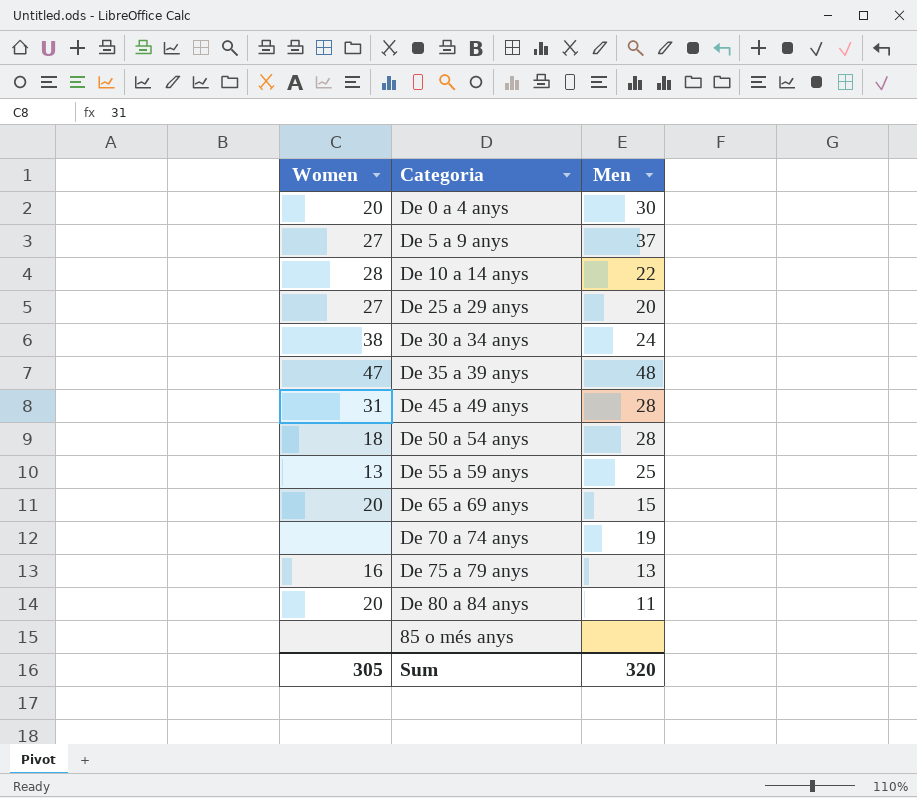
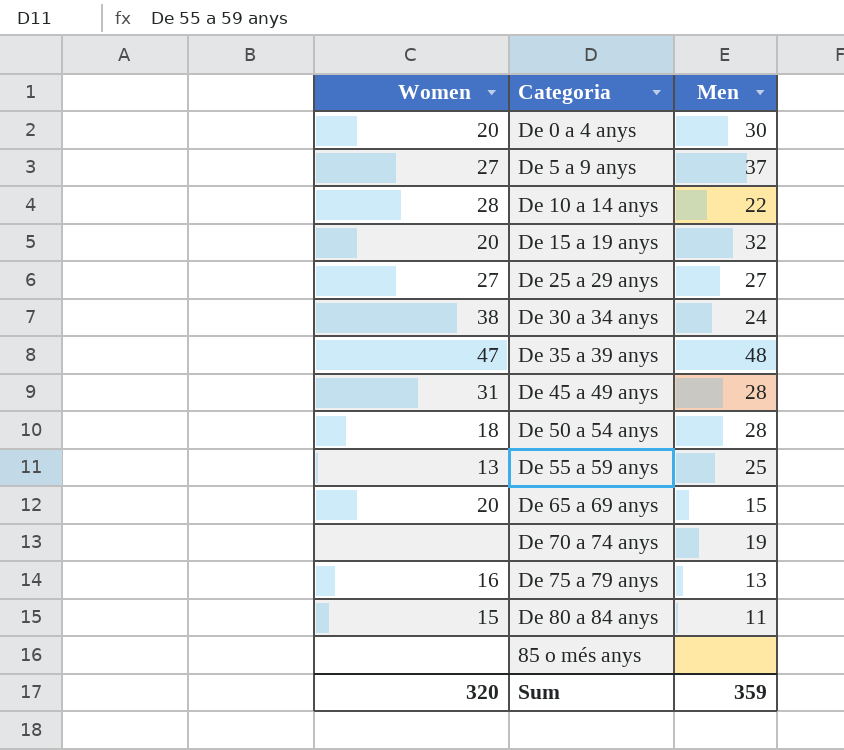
row De 15 a 19 anys: none -> 20 | 32
De 25 a 29 anys | Men: 20 -> 27
De 80 a 84 anys | Women: 20 -> 15
Sum | Women: 305 -> 320
Sum | Men: 320 -> 359

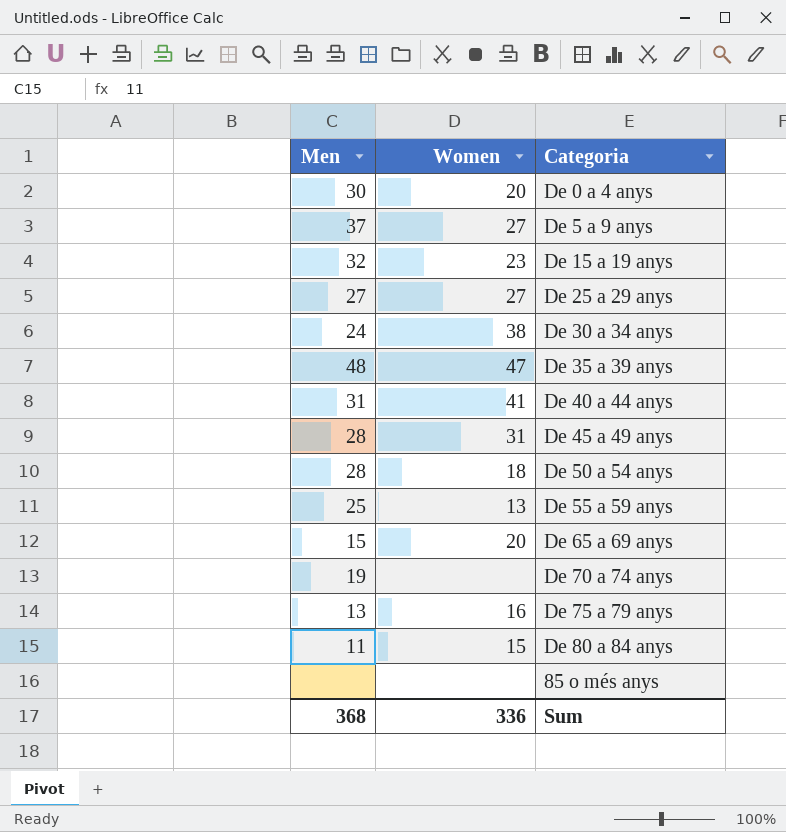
column Men | position: 3 -> 1
row De 10 a 14 anys: 28 | 22 -> none
De 15 a 19 anys | Women: 20 -> 23
row De 40 a 44 anys: none -> 31 | 41
Sum | Men: 359 -> 368
Sum | Women: 320 -> 336

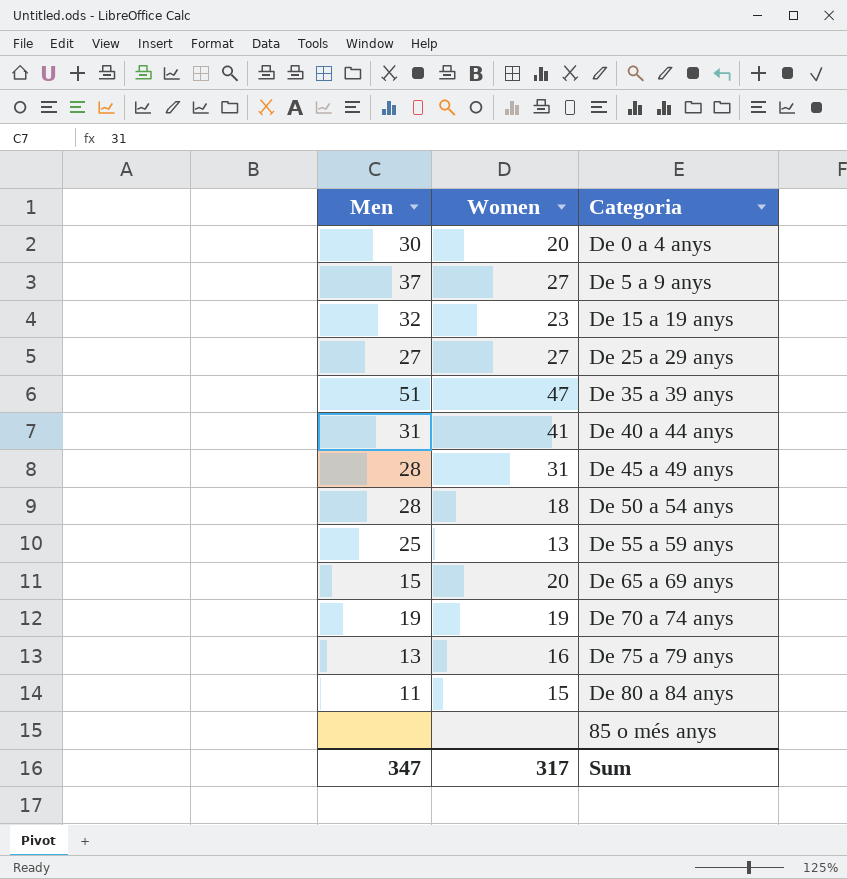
row De 30 a 34 anys: 24 | 38 -> none
De 35 a 39 anys | Men: 48 -> 51
De 70 a 74 anys | Women: none -> 19
Sum | Men: 368 -> 347
Sum | Women: 336 -> 317

